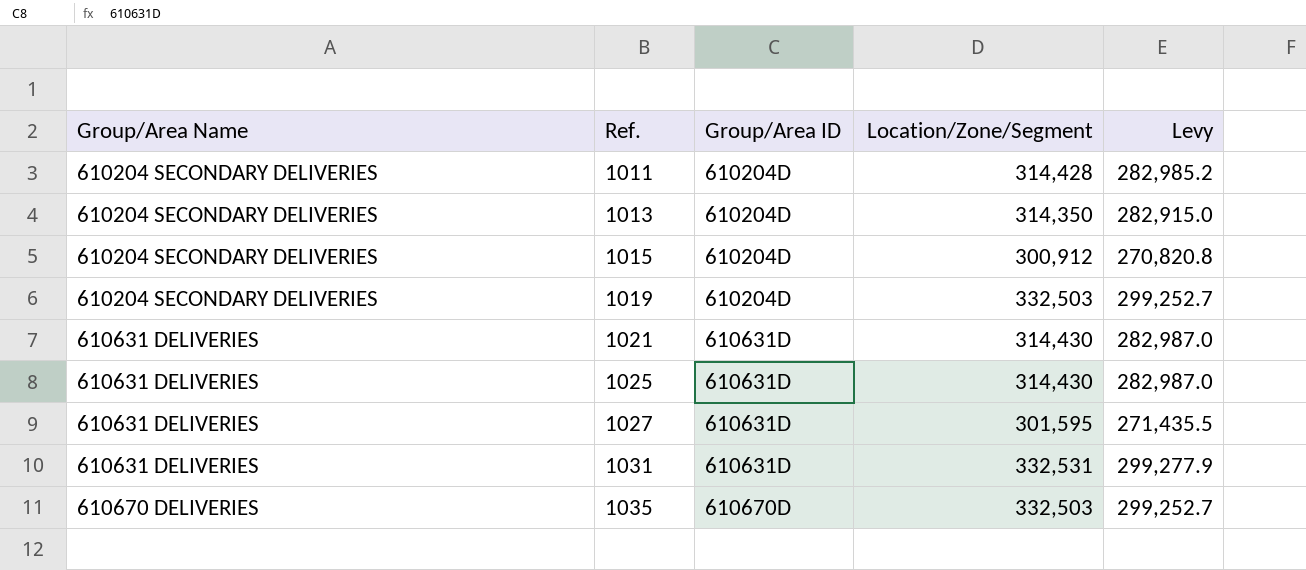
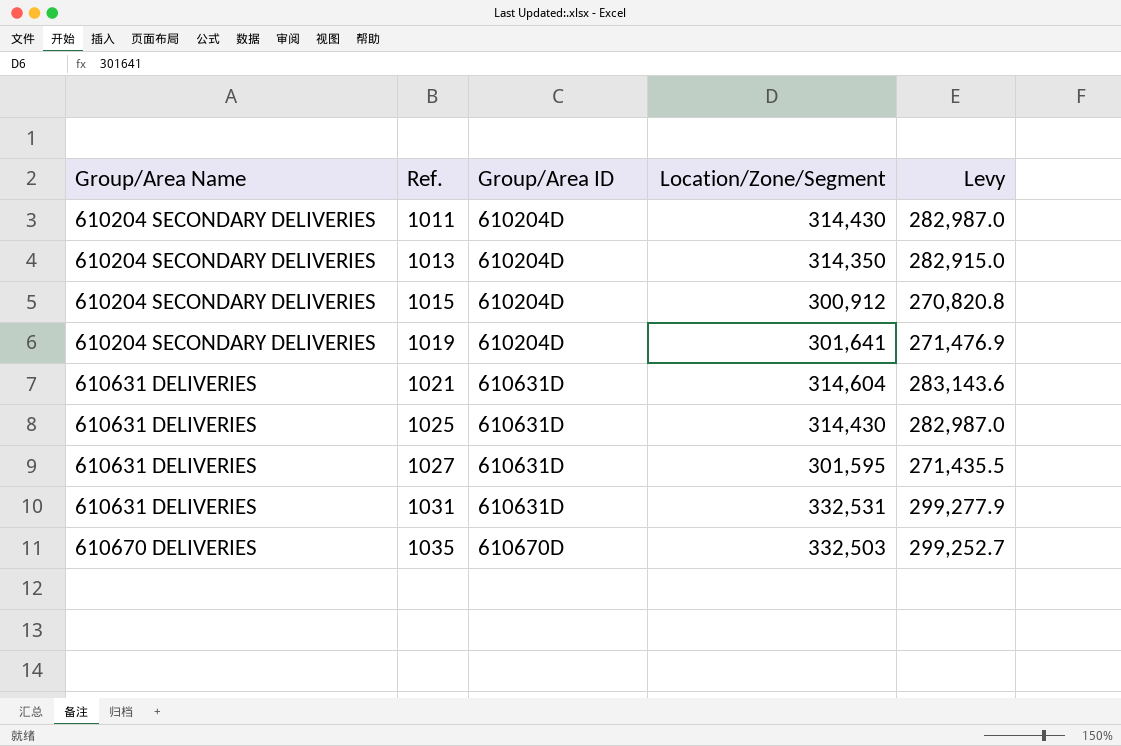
1011 | Location/Zone/Segment: 314,428 -> 314,430
1011 | Levy: 282,985.2 -> 282,987.0
1019 | Location/Zone/Segment: 332,503 -> 301,641
1019 | Levy: 299,252.7 -> 271,476.9
1021 | Location/Zone/Segment: 314,430 -> 314,604
1021 | Levy: 282,987.0 -> 283,143.6

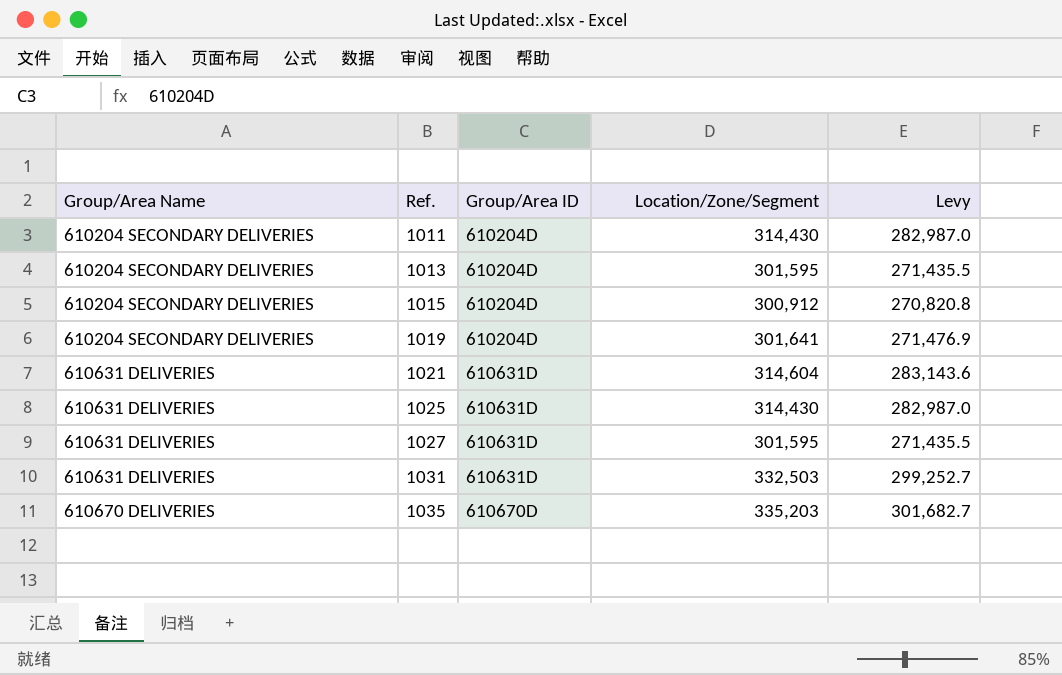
1013 | Location/Zone/Segment: 314,350 -> 301,595
1013 | Levy: 282,915.0 -> 271,435.5
1031 | Location/Zone/Segment: 332,531 -> 332,503
1031 | Levy: 299,277.9 -> 299,252.7
1035 | Location/Zone/Segment: 332,503 -> 335,203
1035 | Levy: 299,252.7 -> 301,682.7

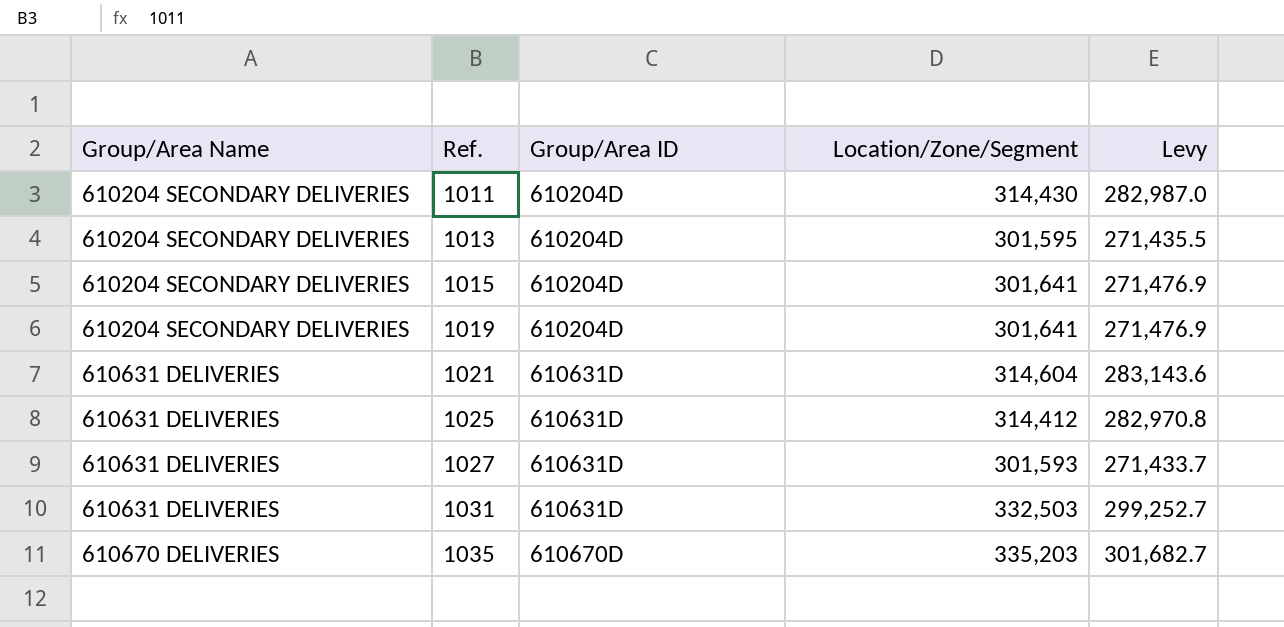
1015 | Location/Zone/Segment: 300,912 -> 301,641
1015 | Levy: 270,820.8 -> 271,476.9
1025 | Location/Zone/Segment: 314,430 -> 314,412
1025 | Levy: 282,987.0 -> 282,970.8
1027 | Location/Zone/Segment: 301,595 -> 301,593
1027 | Levy: 271,435.5 -> 271,433.7

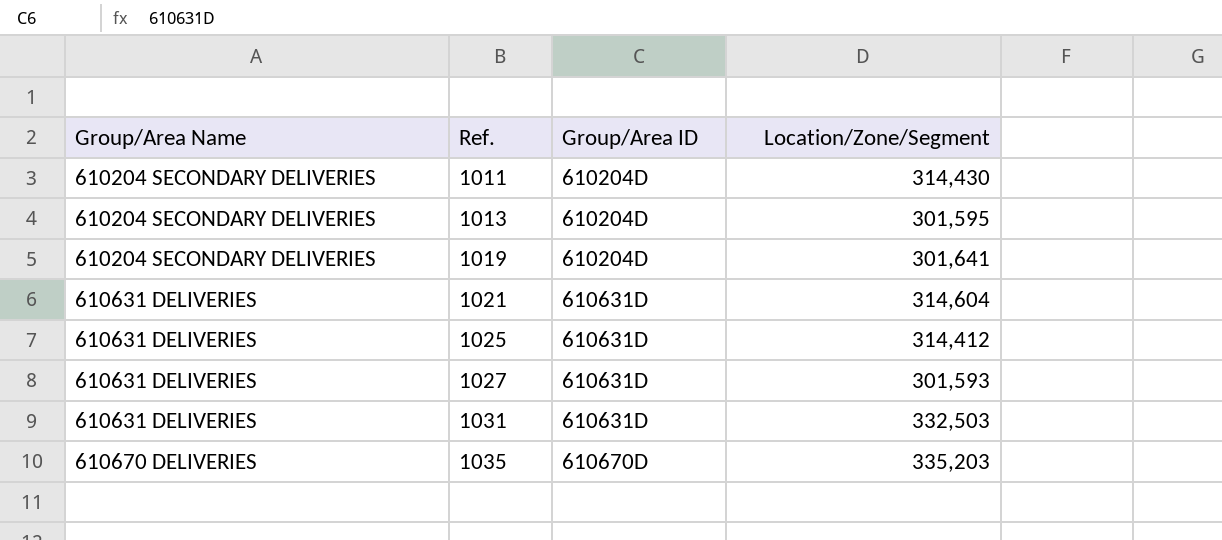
column Levy | formula: [Location/Zone/Segment] * 0.9 -> none
row 1015: 610204 SECONDARY DELIVERIES | 610204D | 301,641 | 271,476.9 -> none

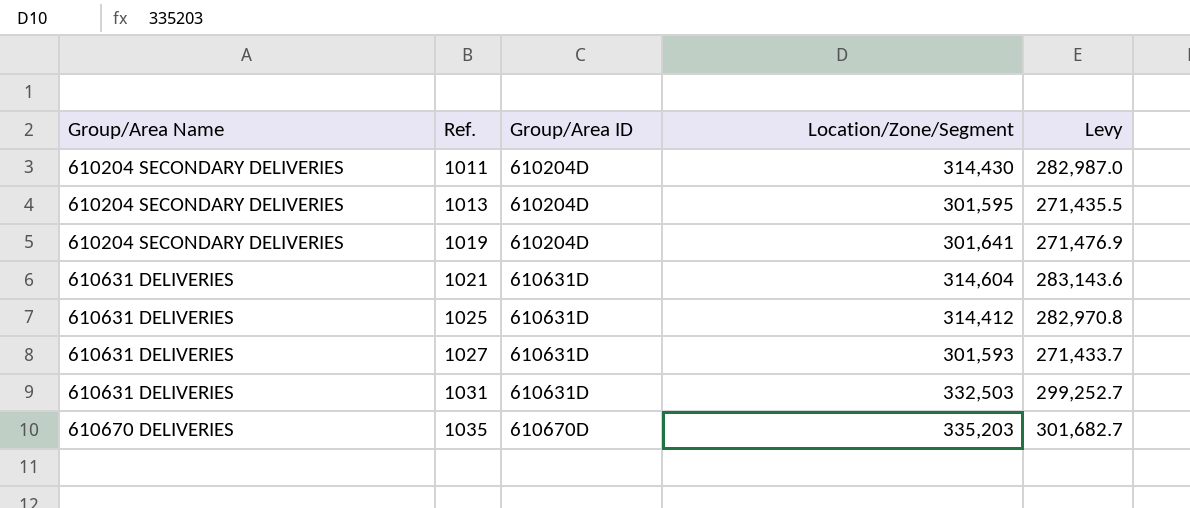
column Levy | formula: none -> [Location/Zone/Segment] * 0.9

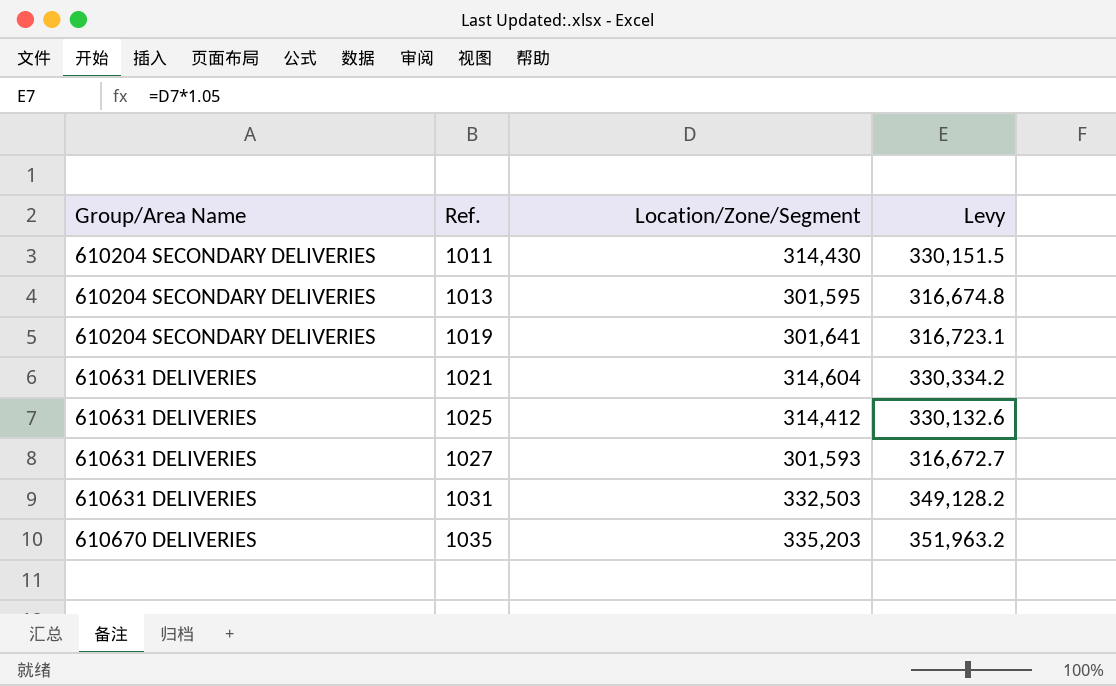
column Group/Area ID | position: 3 -> none
column Levy | formula: [Location/Zone/Segment] * 0.9 -> [Location/Zone/Segment] * 1.05

